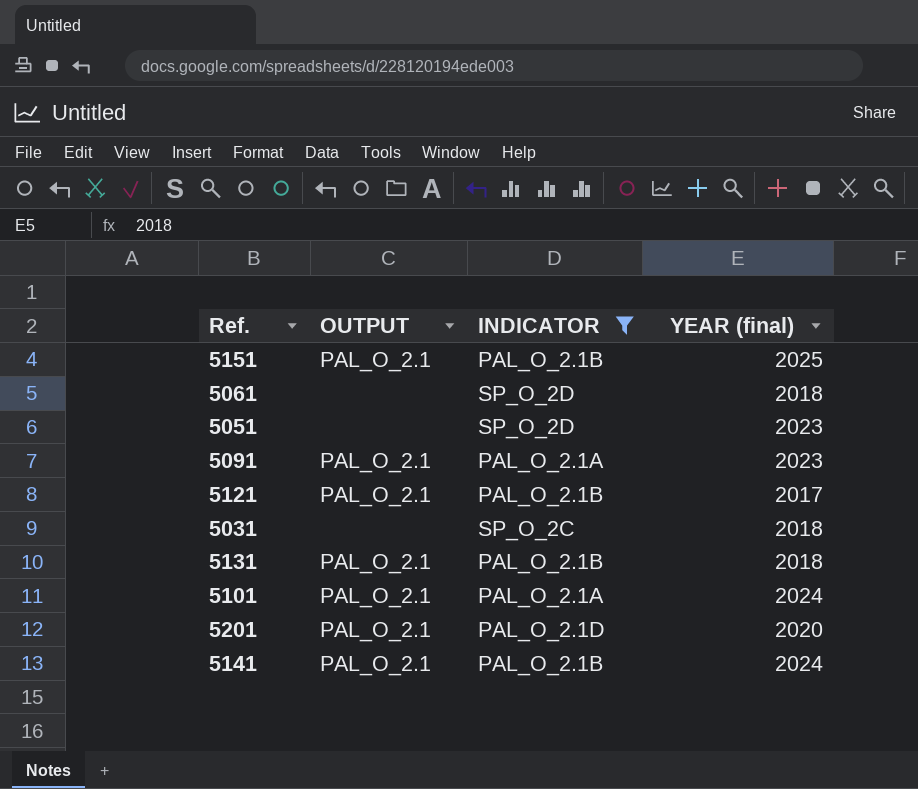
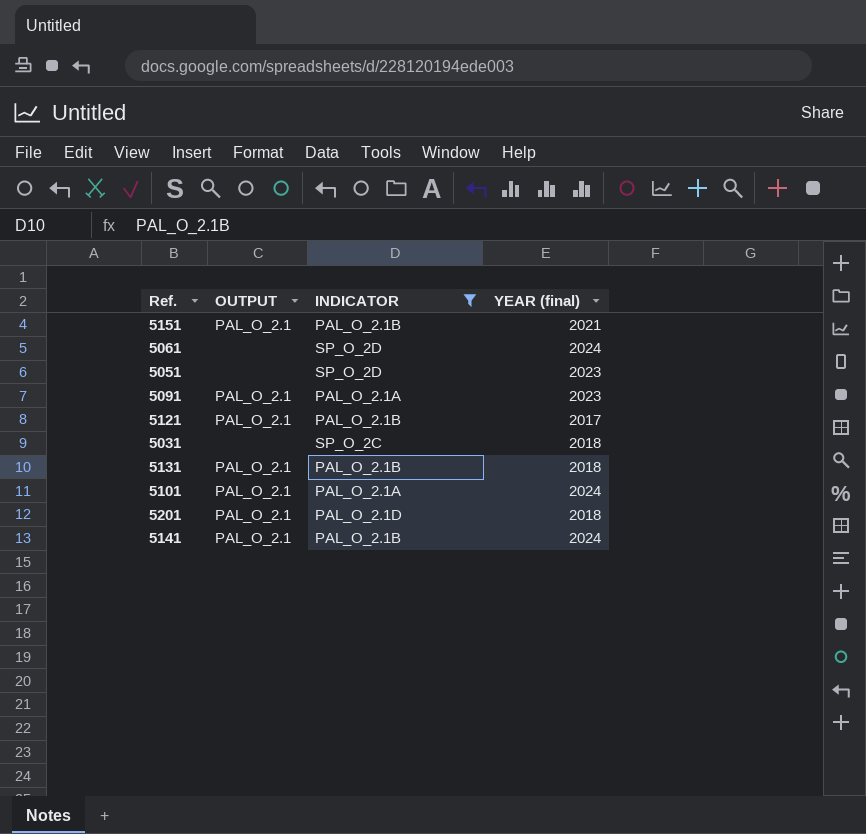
5151 | YEAR (final): 2025 -> 2021
5061 | YEAR (final): 2018 -> 2024
5201 | YEAR (final): 2020 -> 2018

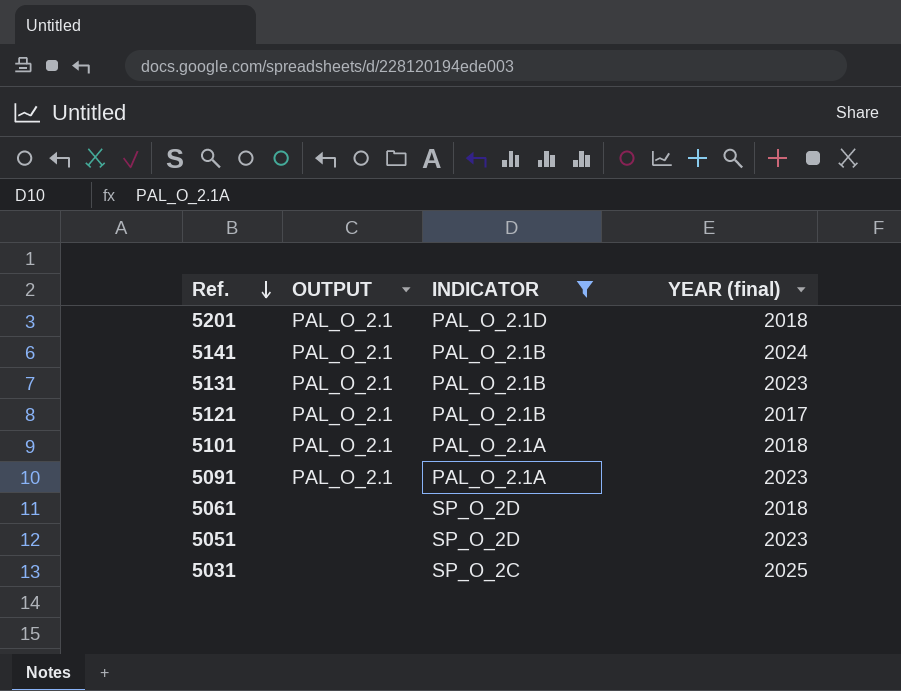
row order: none -> Ref. descending
row 5151: PAL_O_2.1 | PAL_O_2.1B | 2021 -> none
5131 | YEAR (final): 2018 -> 2023
5101 | YEAR (final): 2024 -> 2018
5061 | YEAR (final): 2024 -> 2018
5031 | YEAR (final): 2018 -> 2025

